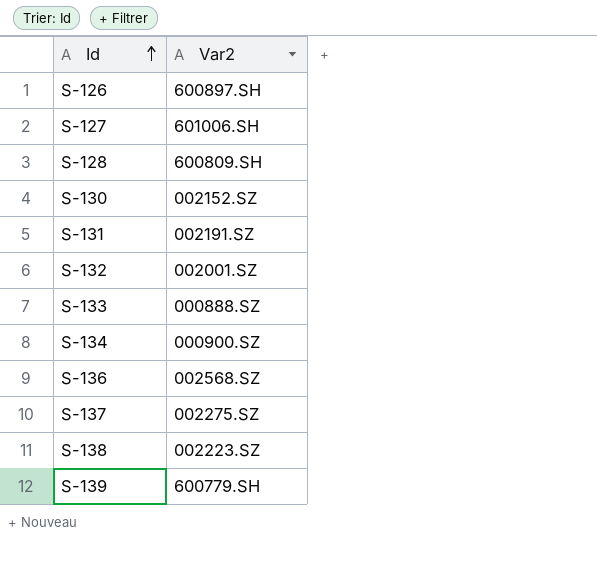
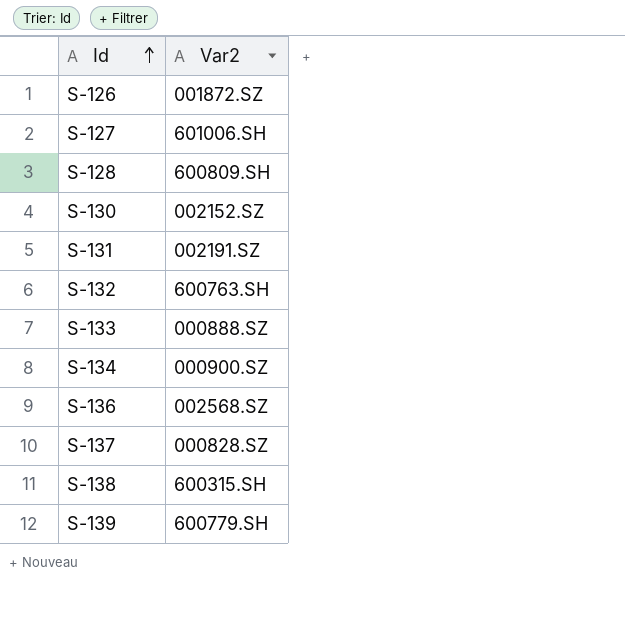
S-126 | Var2: 600897.SH -> 001872.SZ
S-132 | Var2: 002001.SZ -> 600763.SH
S-137 | Var2: 002275.SZ -> 000828.SZ
S-138 | Var2: 002223.SZ -> 600315.SH

